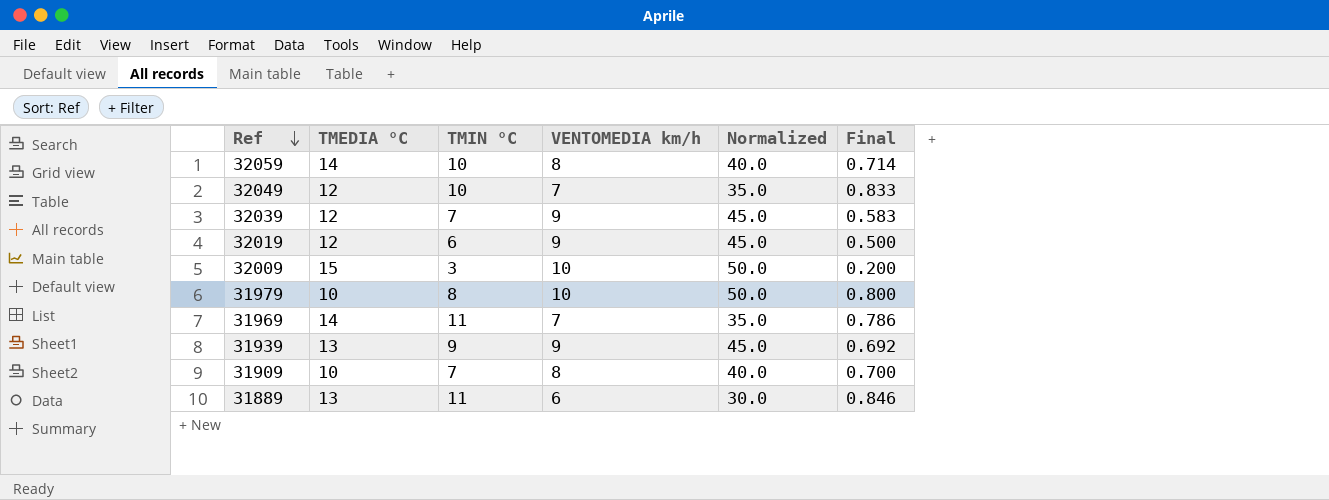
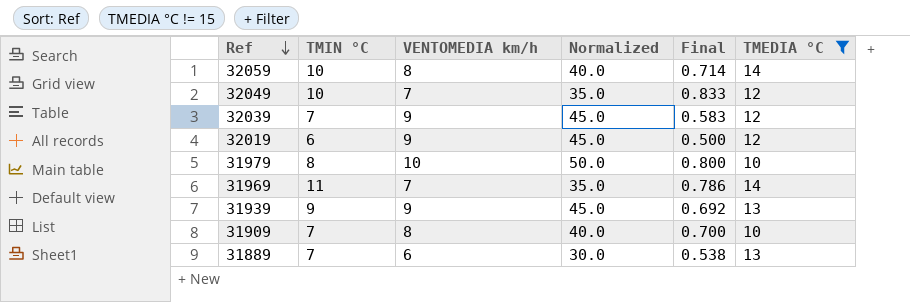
filter: none -> TMEDIA °C != 15
column TMEDIA °C | position: 2 -> 6
31889 | TMIN °C: 11 -> 7
31889 | Final: 0.846 -> 0.538

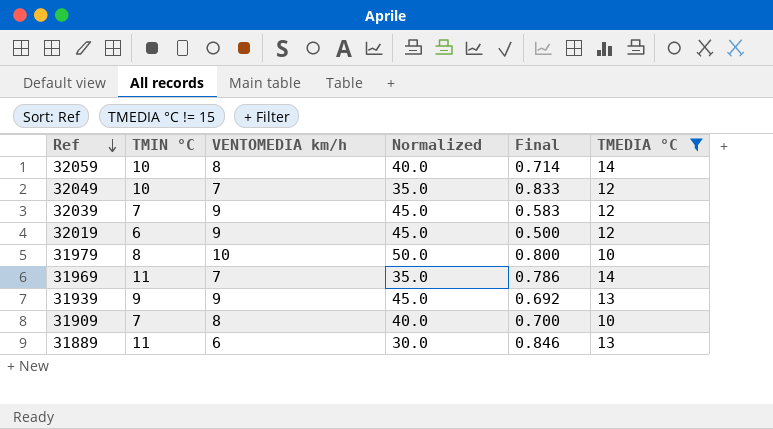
31889 | TMIN °C: 7 -> 11
31889 | Final: 0.538 -> 0.846

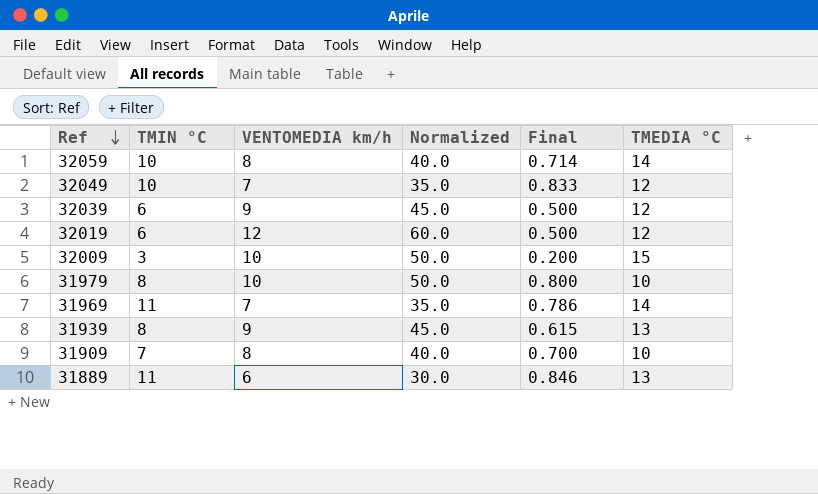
filter: TMEDIA °C != 15 -> none
32039 | TMIN °C: 7 -> 6
32039 | Final: 0.583 -> 0.500
32019 | VENTOMEDIA km/h: 9 -> 12
32019 | Normalized: 45.0 -> 60.0
31939 | TMIN °C: 9 -> 8
31939 | Final: 0.692 -> 0.615

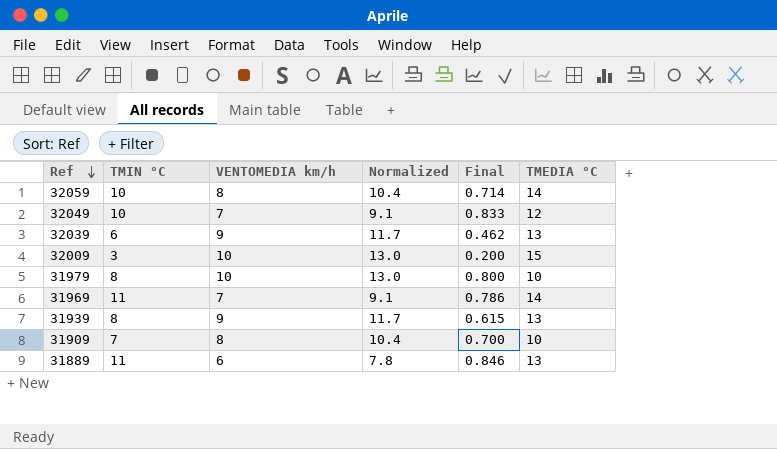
column Normalized | formula: [VENTOMEDIA km/h] * 5 -> [VENTOMEDIA km/h] * 1.3
row 32019: 6 | 12 | 60.0 | 0.500 | 12 -> none
32039 | Final: 0.500 -> 0.462
32039 | TMEDIA °C: 12 -> 13

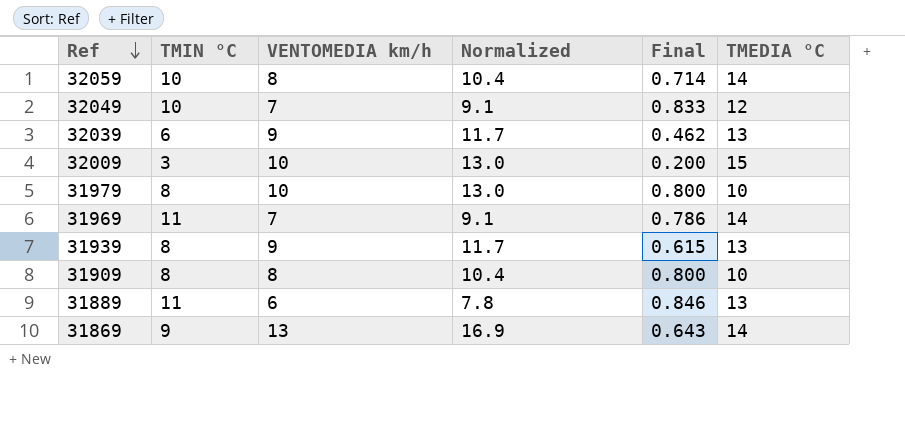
31909 | TMIN °C: 7 -> 8
31909 | Final: 0.700 -> 0.800
row 31869: none -> 9 | 13 | 16.9 | 0.643 | 14

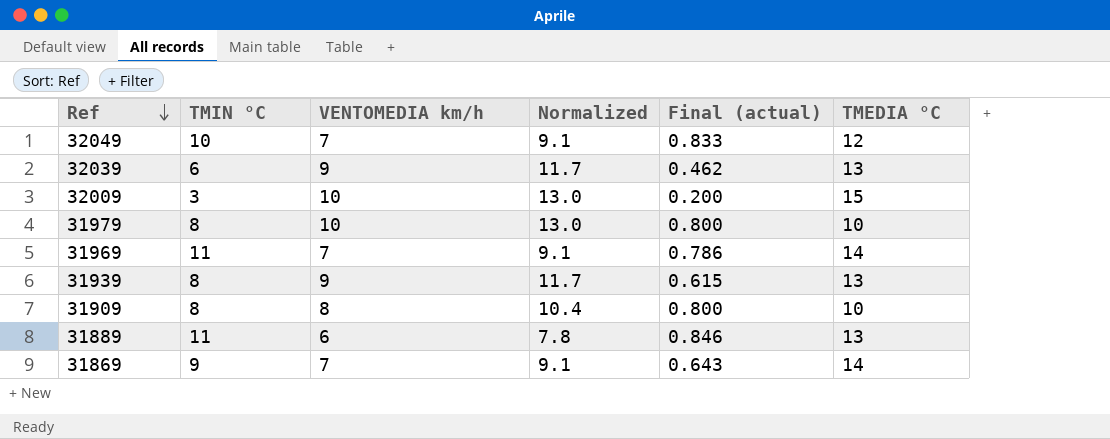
column name: Final -> Final (actual)
row 32059: 10 | 8 | 10.4 | 0.714 | 14 -> none
31869 | VENTOMEDIA km/h: 13 -> 7
31869 | Normalized: 16.9 -> 9.1

